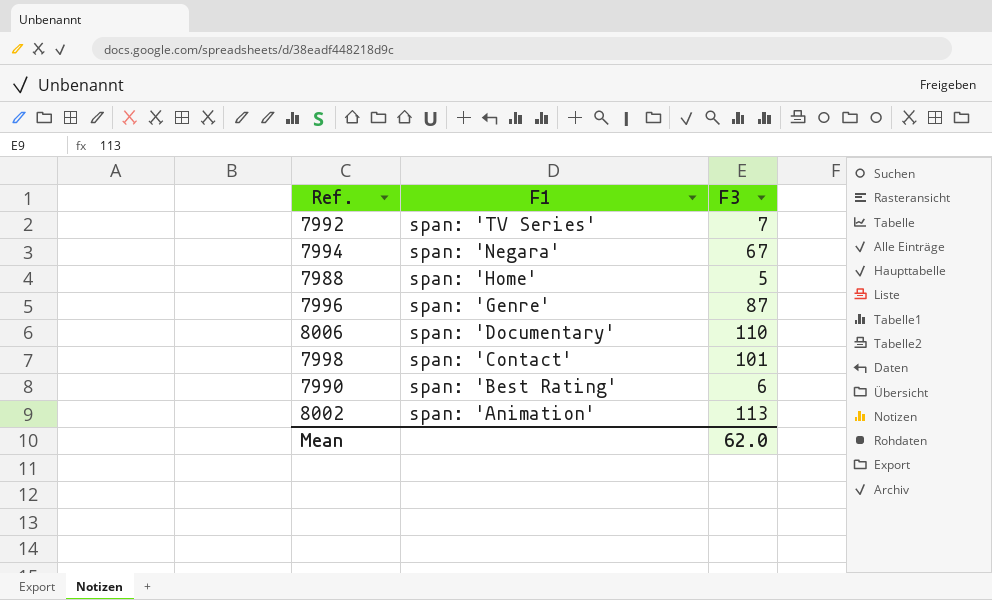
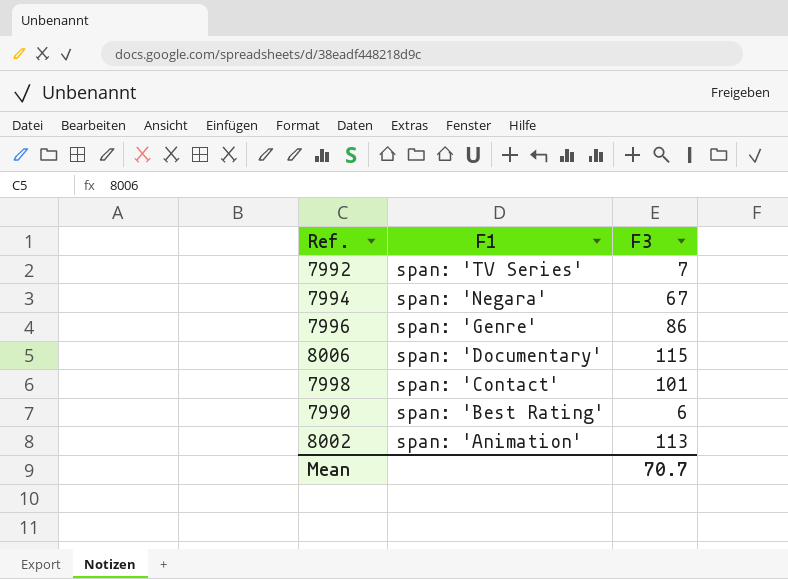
row 7988: span: 'Home' | 5 -> none
7996 | F3: 87 -> 86
8006 | F3: 110 -> 115
Mean | F3: 62.0 -> 70.7

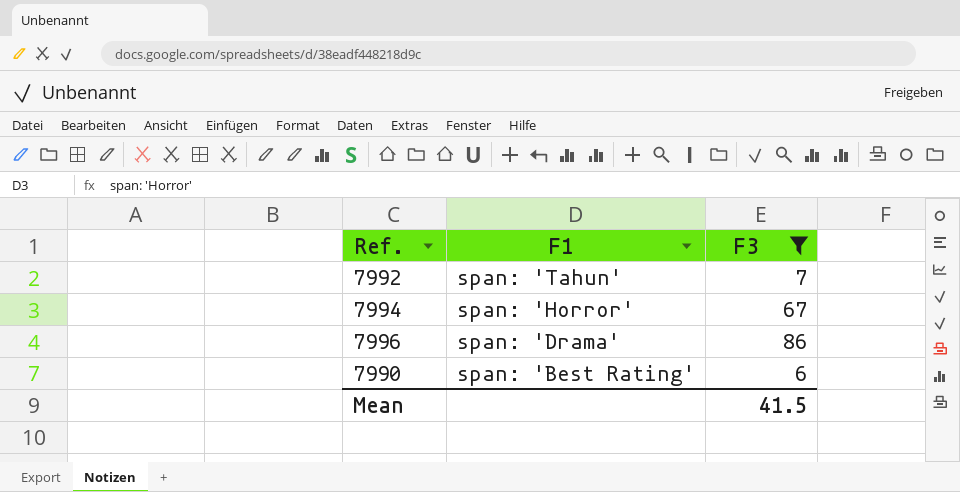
filter: none -> F3 <= 86
7992 | F1: span: 'TV Series' -> span: 'Tahun'
7994 | F1: span: 'Negara' -> span: 'Horror'
7996 | F1: span: 'Genre' -> span: 'Drama'
Mean | F3: 70.7 -> 41.5

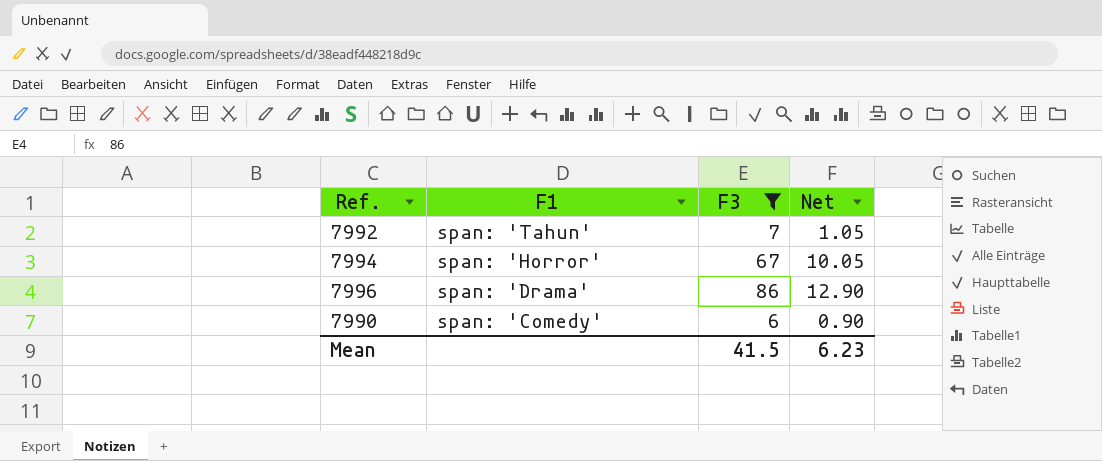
column Net | formula: none -> [F3] * 0.15
7990 | F1: span: 'Best Rating' -> span: 'Comedy'

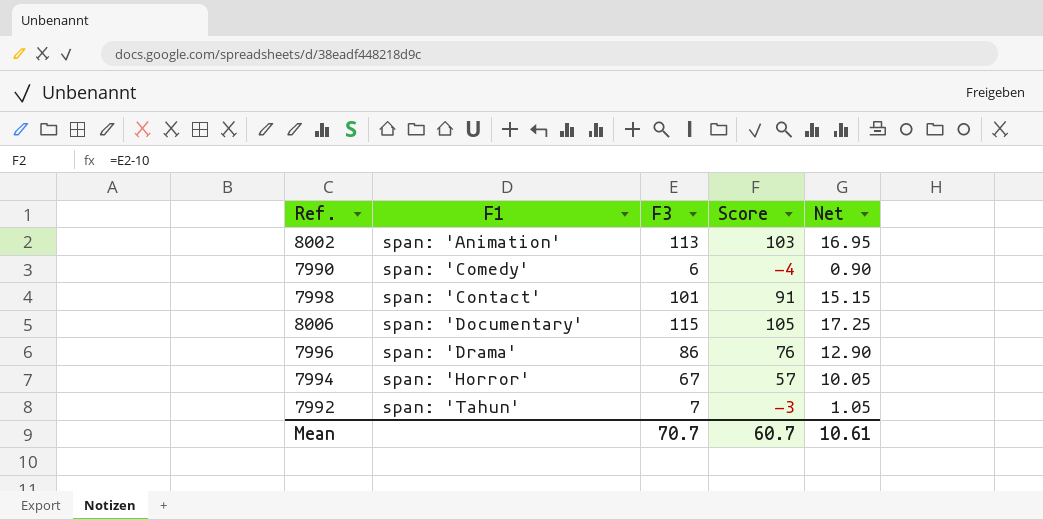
filter: F3 <= 86 -> none
row order: F1 descending -> F1 ascending
column Score | formula: none -> [F3] - 10
Mean | F3: 41.5 -> 70.7
Mean | Net: 6.23 -> 10.61

